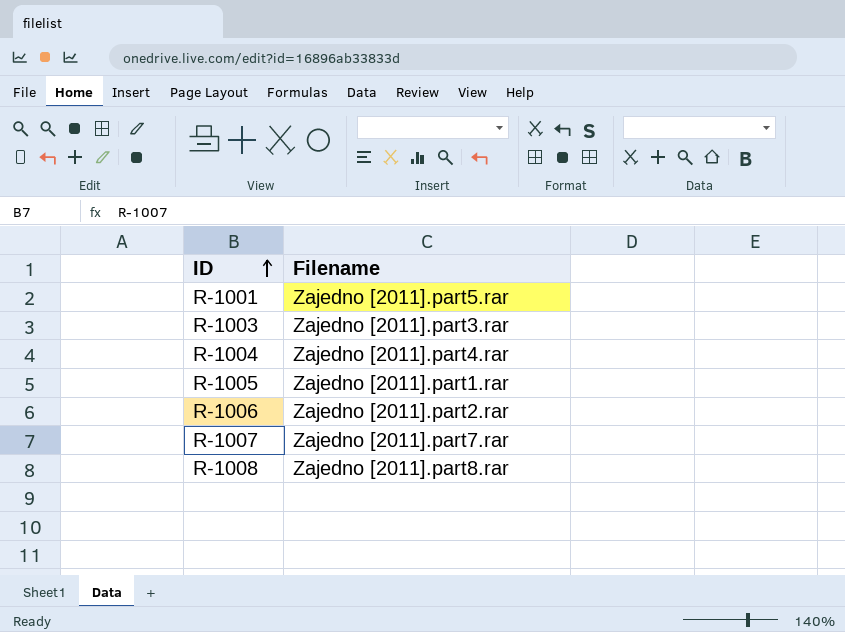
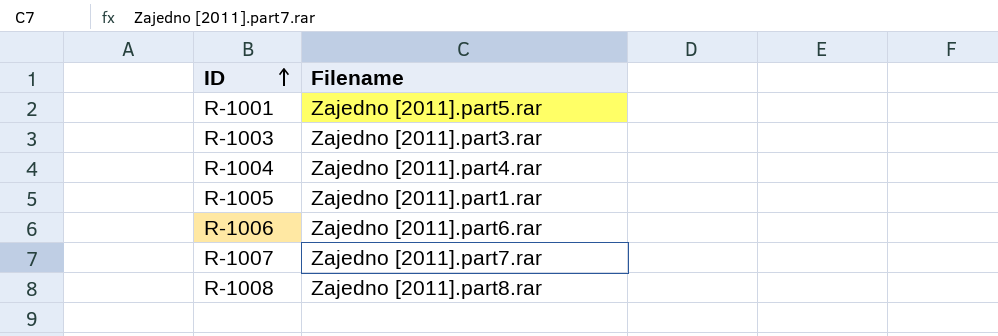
R-1006 | Filename: Zajedno [2011].part2.rar -> Zajedno [2011].part6.rar

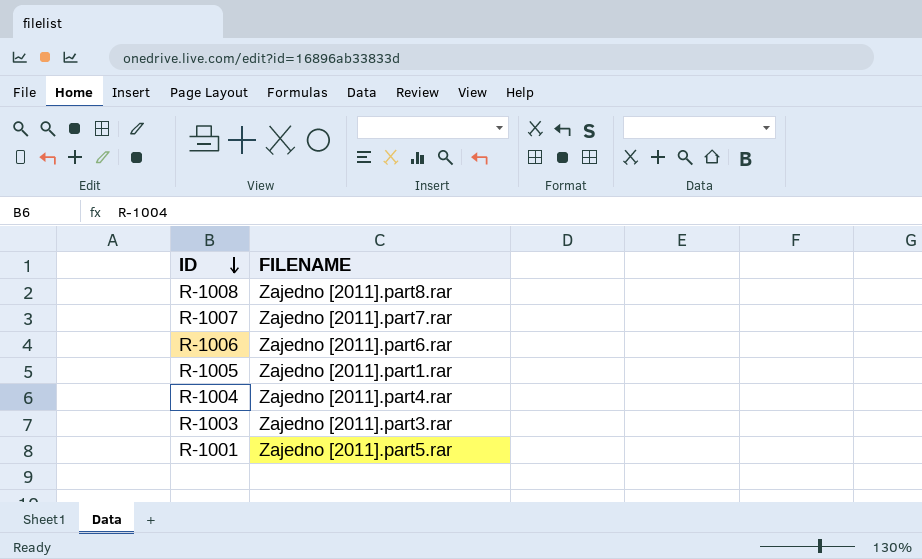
row order: ID ascending -> ID descending
column name: Filename -> FILENAME

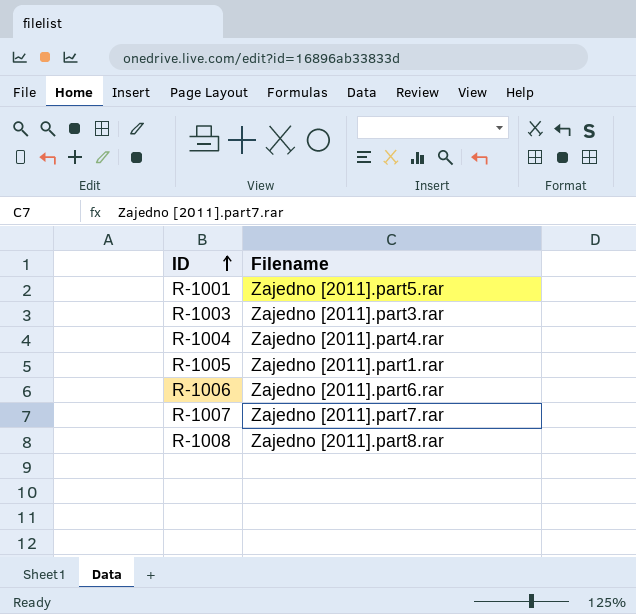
row order: ID descending -> ID ascending
column name: FILENAME -> Filename

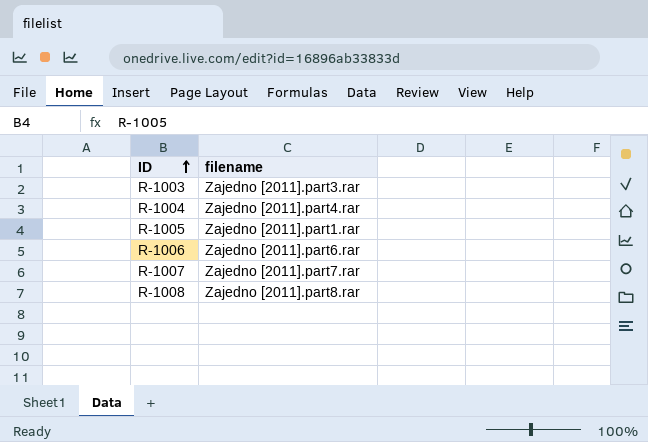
column name: Filename -> filename
row R-1001: Zajedno [2011].part5.rar -> none

